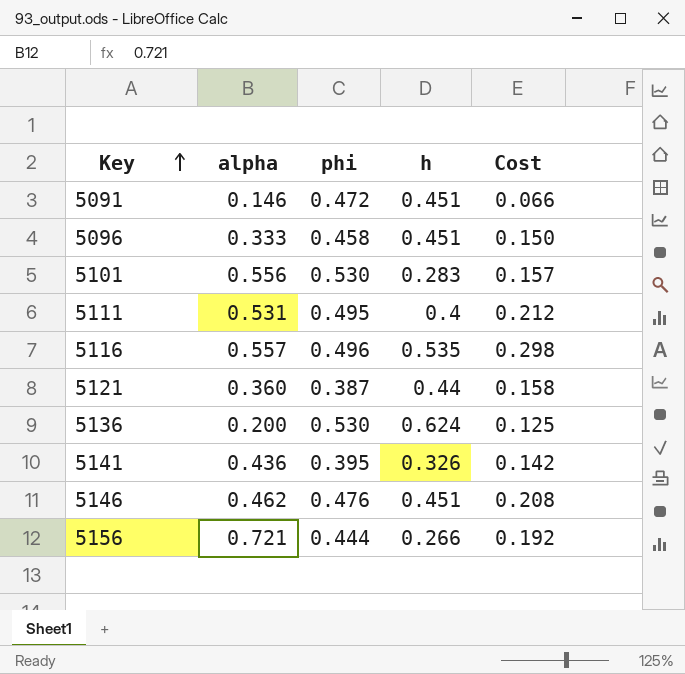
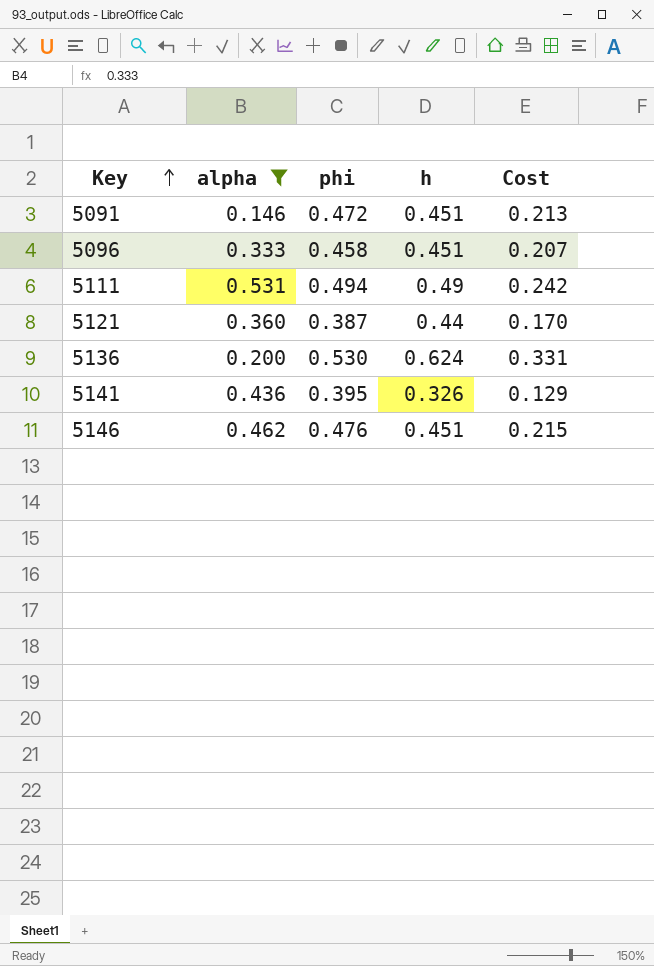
filter: none -> alpha <= 0.531
column Cost | formula: [alpha] * [h] -> [phi] * [h]
5111 | phi: 0.495 -> 0.494
5111 | h: 0.4 -> 0.49

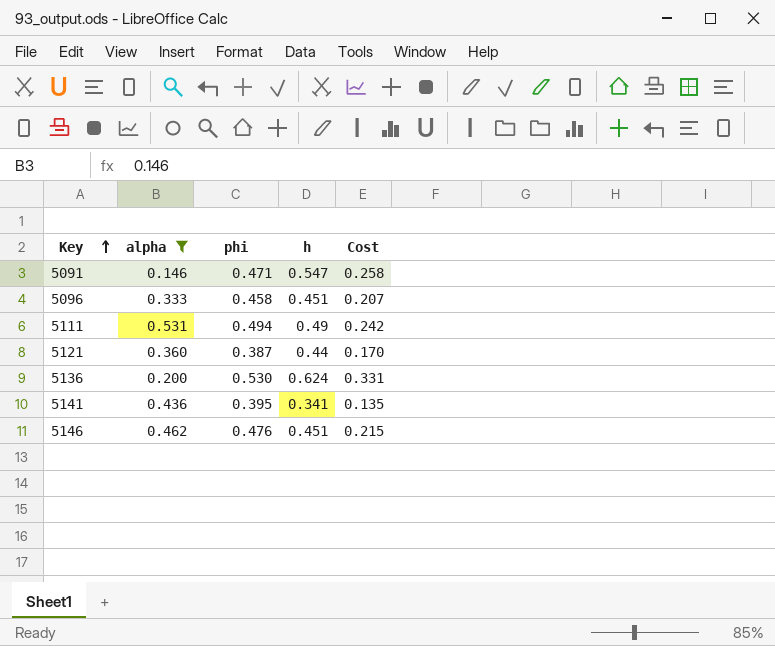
5091 | phi: 0.472 -> 0.471
5091 | h: 0.451 -> 0.547
5091 | Cost: 0.213 -> 0.258
5141 | h: 0.326 -> 0.341
5141 | Cost: 0.129 -> 0.135

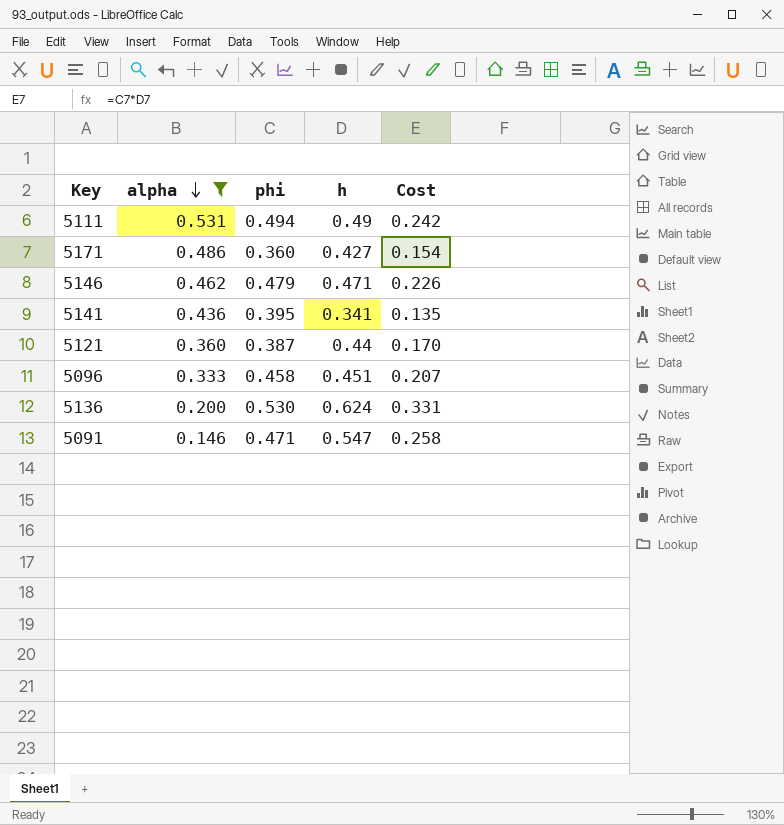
row order: Key ascending -> alpha descending
row 5171: none -> 0.486 | 0.360 | 0.427 | 0.154
5146 | phi: 0.476 -> 0.479
5146 | h: 0.451 -> 0.471
5146 | Cost: 0.215 -> 0.226

